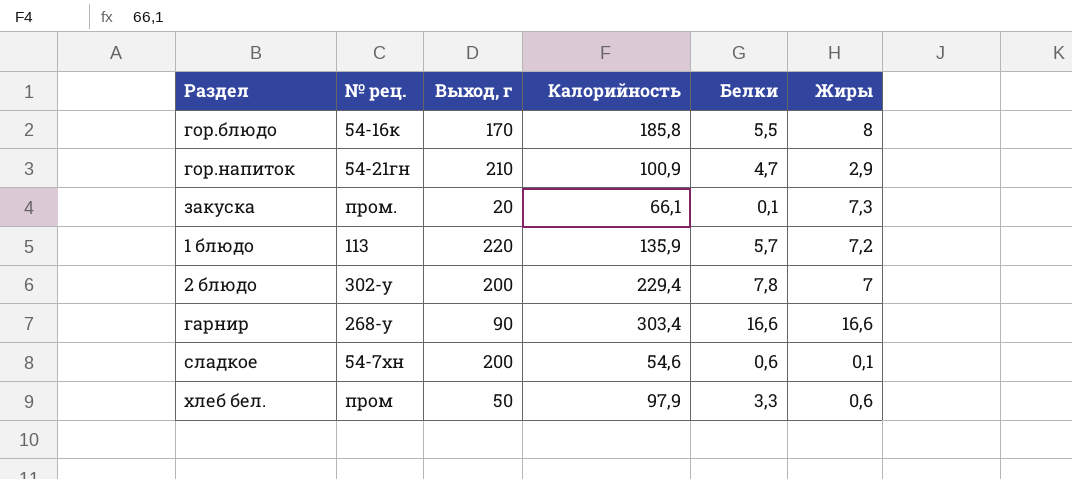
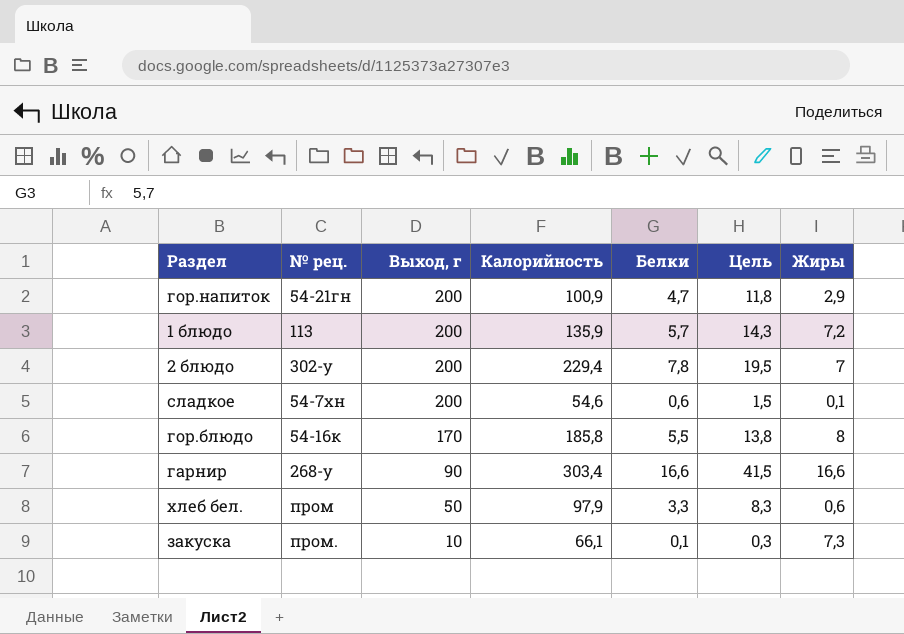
row order: none -> Выход, г descending
column Цель | formula: none -> [Белки] * 2,5
гор.напиток | Выход, г: 210 -> 200
1 блюдо | Выход, г: 220 -> 200
закуска | Выход, г: 20 -> 10

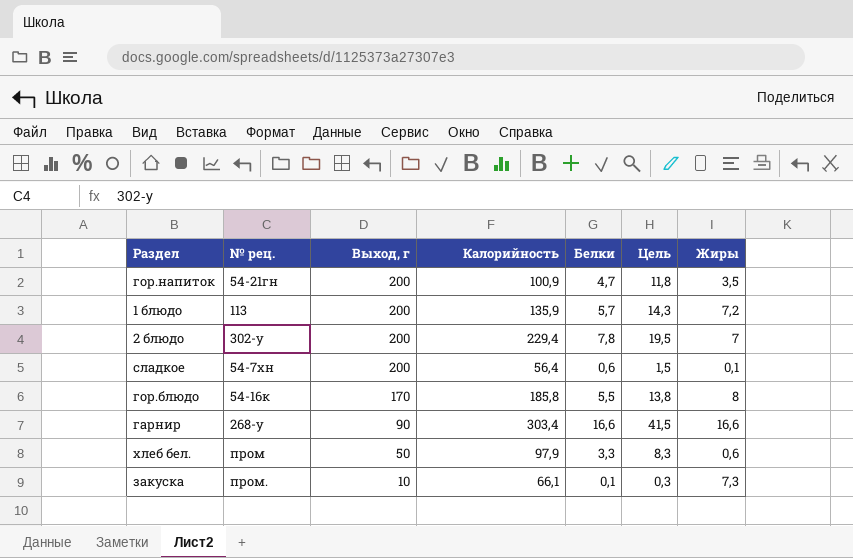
гор.напиток | Жиры: 2,9 -> 3,5
сладкое | Калорийность: 54,6 -> 56,4

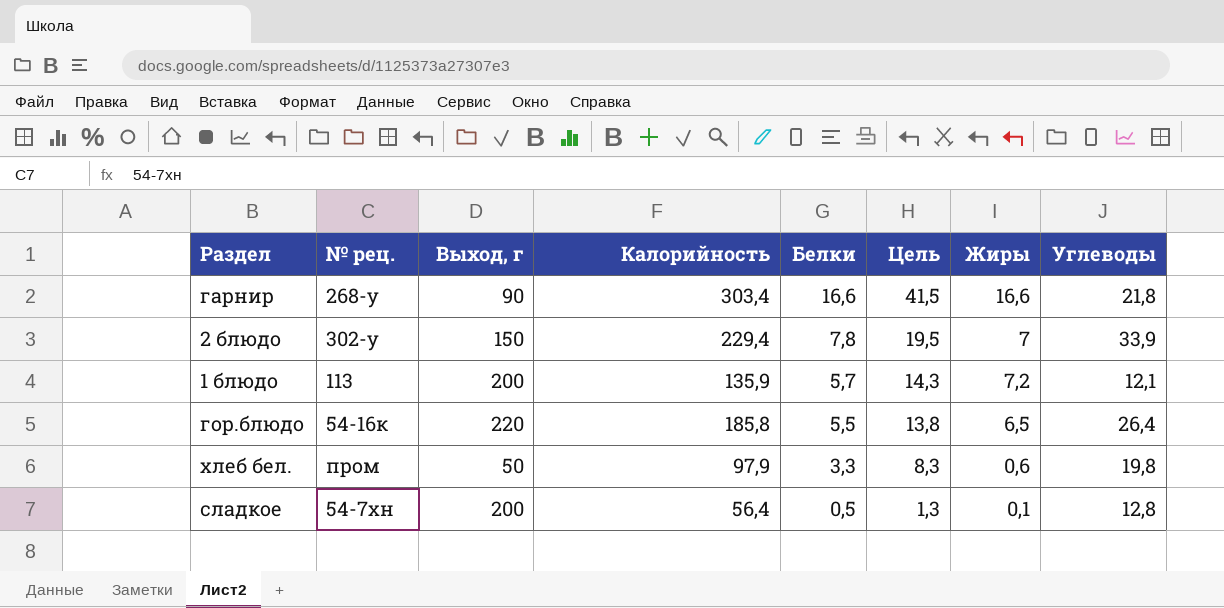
row order: Выход, г descending -> Белки descending
column Углеводы | position: none -> 8
row гор.напиток: 54-21гн | 200 | 100,9 | 4,7 | 11,8 | 3,5 -> none
row закуска: пром. | 10 | 66,1 | 0,1 | 0,3 | 7,3 -> none
2 блюдо | Выход, г: 200 -> 150
гор.блюдо | Выход, г: 170 -> 220
гор.блюдо | Жиры: 8 -> 6,5
сладкое | Белки: 0,6 -> 0,5
сладкое | Цель: 1,5 -> 1,3

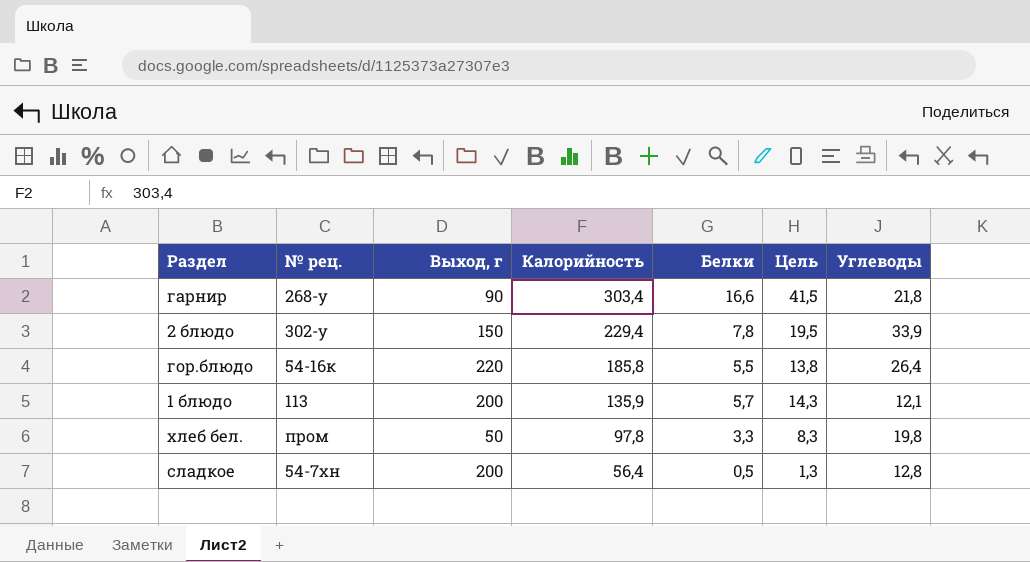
row order: Белки descending -> Калорийность descending
column Жиры | position: 7 -> none
хлеб бел. | Калорийность: 97,9 -> 97,8

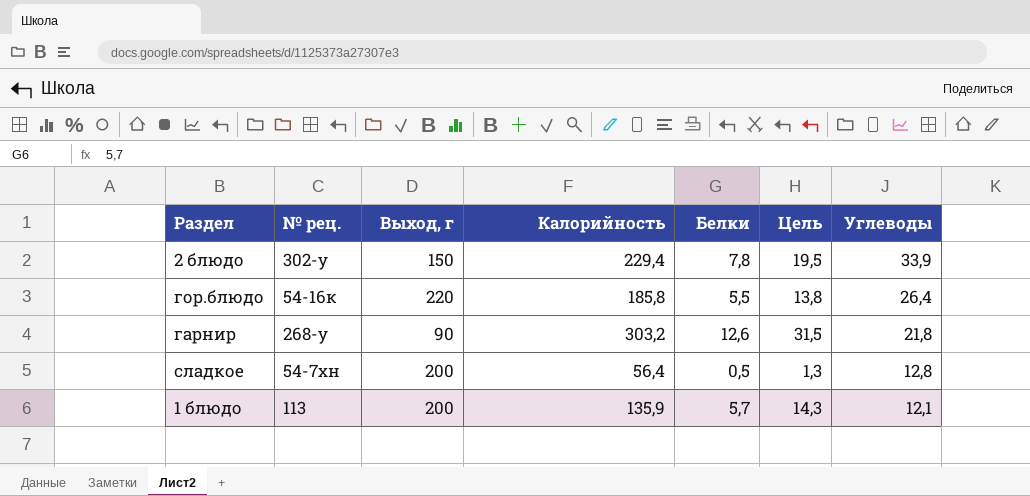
row order: Калорийность descending -> Углеводы descending
row хлеб бел.: пром | 50 | 97,8 | 3,3 | 8,3 | 19,8 -> none
гарнир | Калорийность: 303,4 -> 303,2
гарнир | Белки: 16,6 -> 12,6
гарнир | Цель: 41,5 -> 31,5

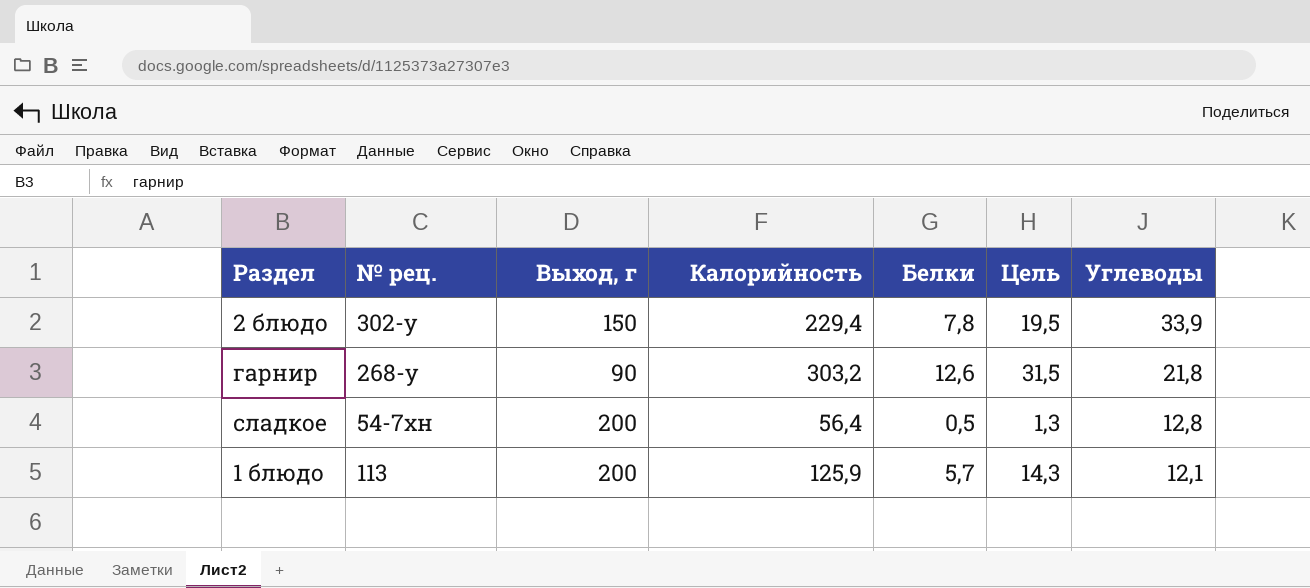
row гор.блюдо: 54-16к | 220 | 185,8 | 5,5 | 13,8 | 26,4 -> none
1 блюдо | Калорийность: 135,9 -> 125,9

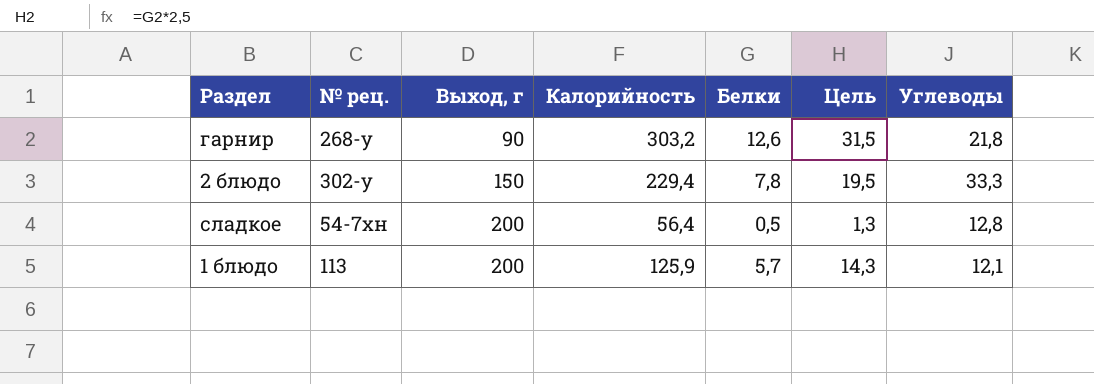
row order: Углеводы descending -> Выход, г ascending
2 блюдо | Углеводы: 33,9 -> 33,3

